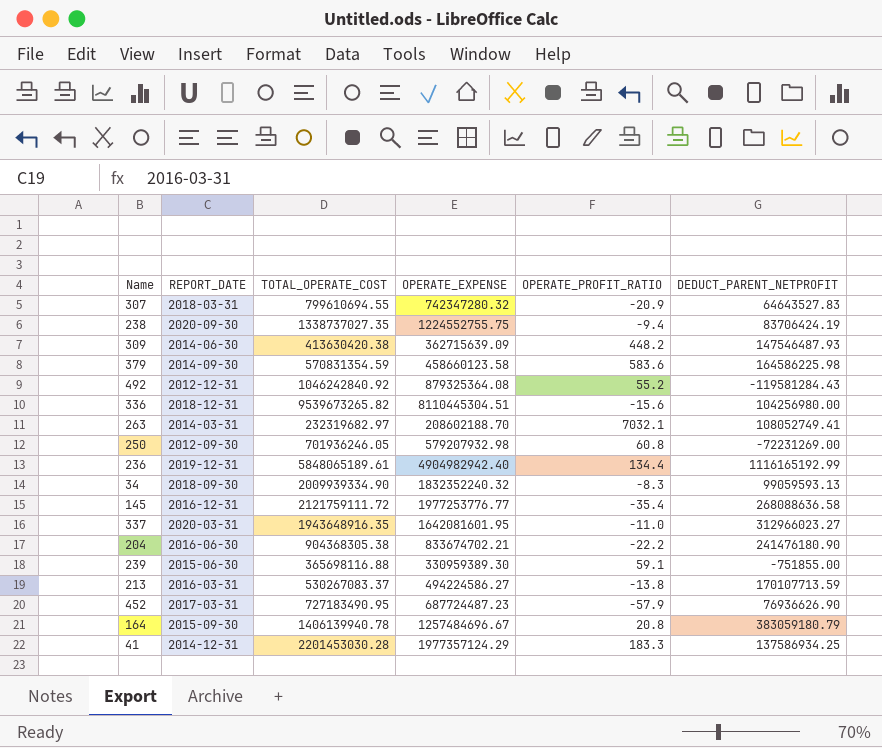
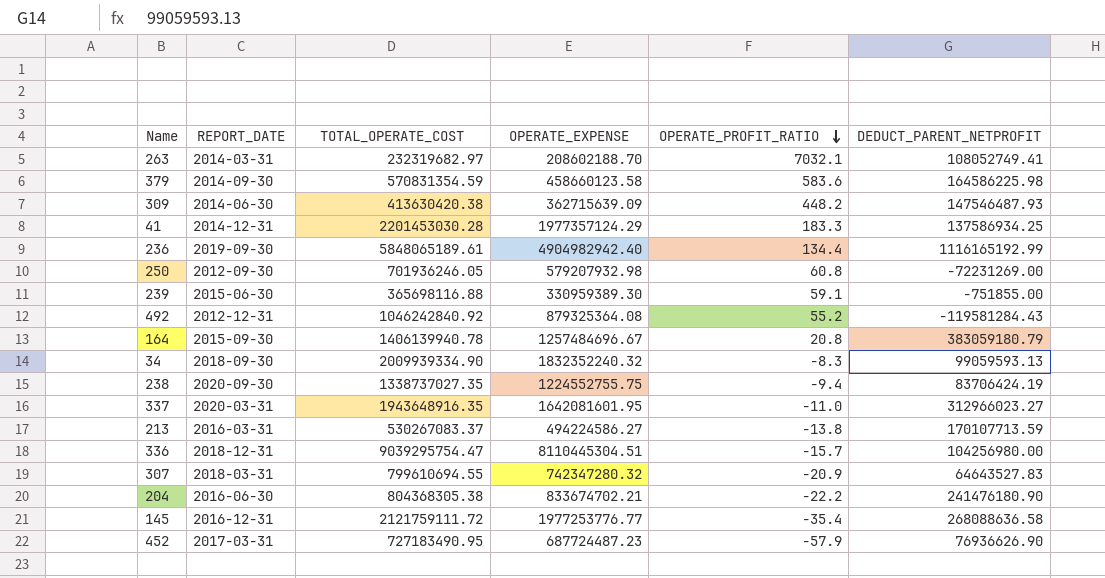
row order: none -> OPERATE_PROFIT_RATIO descending
236 | REPORT_DATE: 2019-12-31 -> 2019-09-30
336 | TOTAL_OPERATE_COST: 9539673265.82 -> 9039295754.47
336 | OPERATE_PROFIT_RATIO: -15.6 -> -15.7
204 | TOTAL_OPERATE_COST: 904368305.38 -> 804368305.38

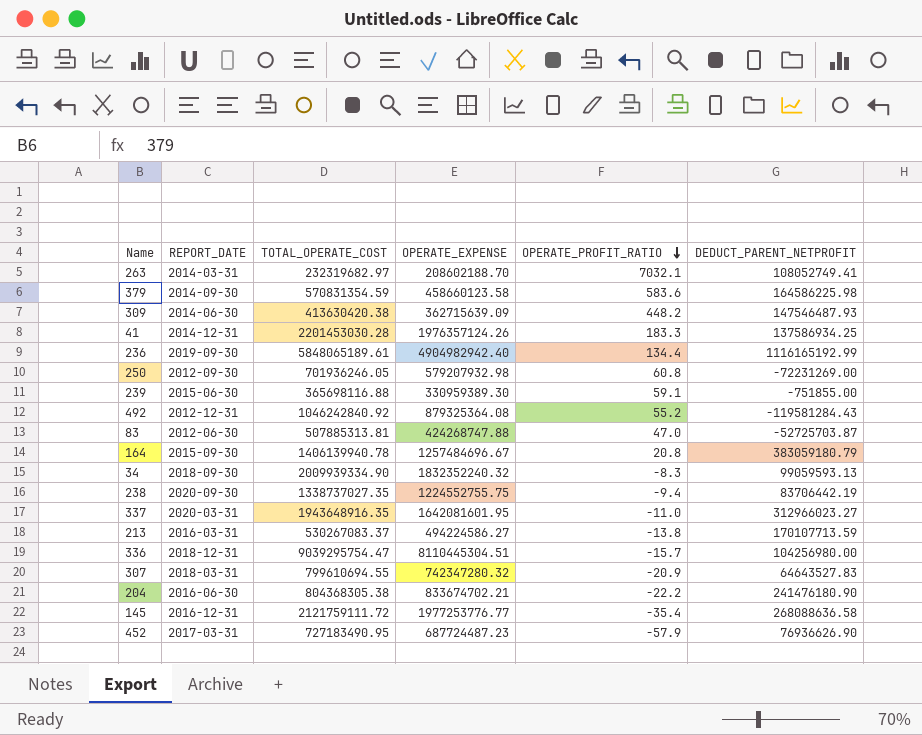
41 | OPERATE_EXPENSE: 1977357124.29 -> 1976357124.26
row 83: none -> 2012-06-30 | 507885313.81 | 424268747.88 | 47.0 | -52725703.87
238 | DEDUCT_PARENT_NETPROFIT: 83706424.19 -> 83706442.19

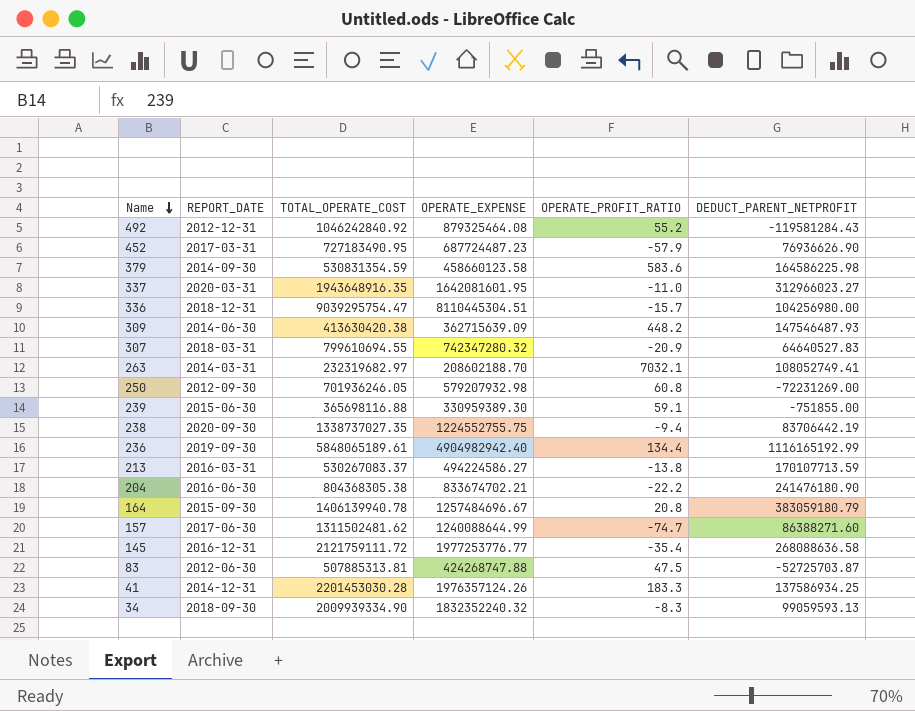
row order: OPERATE_PROFIT_RATIO descending -> Name descending
492 | OPERATE_EXPENSE: 879325364.08 -> 879325464.08
379 | TOTAL_OPERATE_COST: 570831354.59 -> 530831354.59
307 | DEDUCT_PARENT_NETPROFIT: 64643527.83 -> 64640527.83
row 157: none -> 2017-06-30 | 1311502481.62 | 1240088644.99 | -74.7 | 86388271.60
83 | OPERATE_PROFIT_RATIO: 47.0 -> 47.5

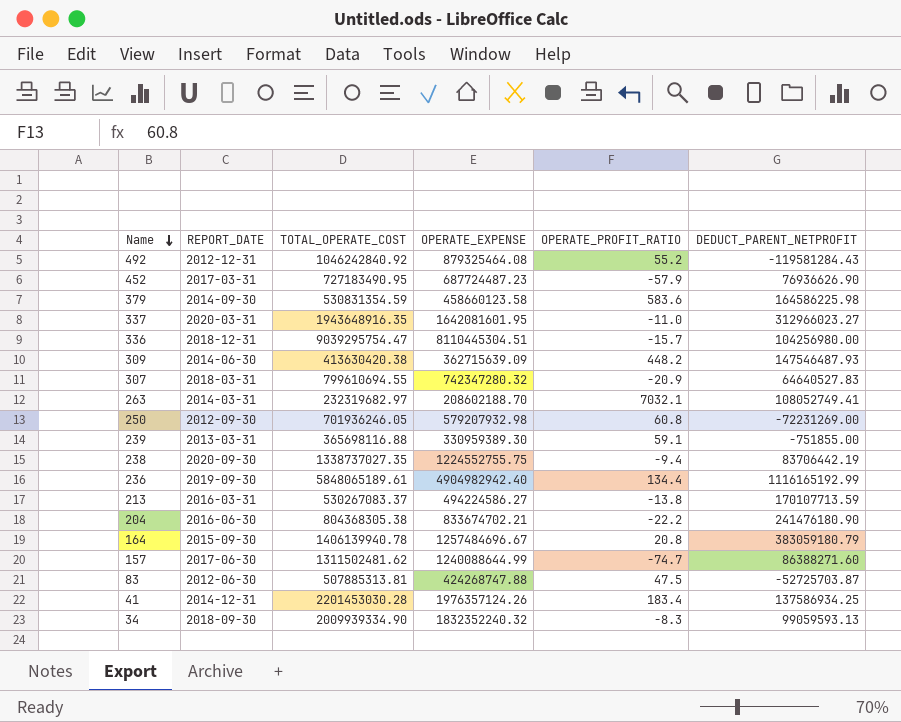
row 145: 2016-12-31 | 2121759111.72 | 1977253776.77 | -35.4 | 268088636.58 -> none
239 | REPORT_DATE: 2015-06-30 -> 2013-03-31
41 | OPERATE_PROFIT_RATIO: 183.3 -> 183.4

